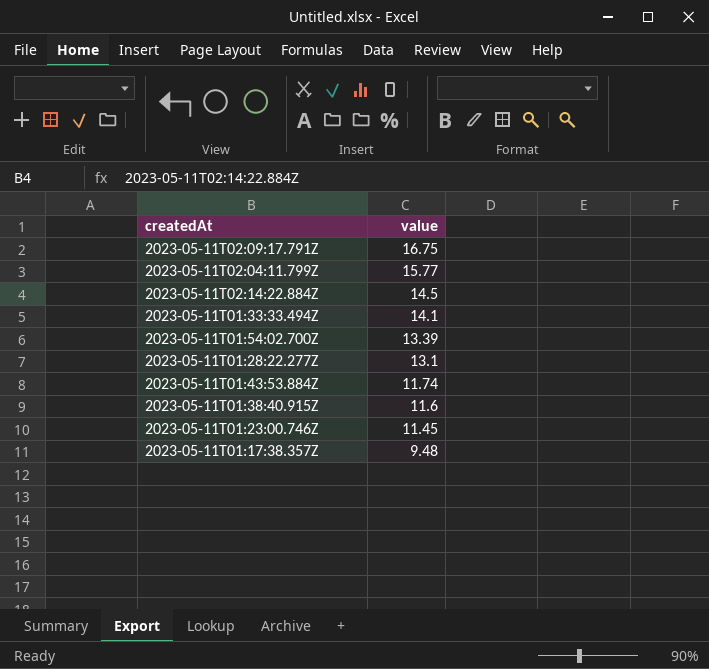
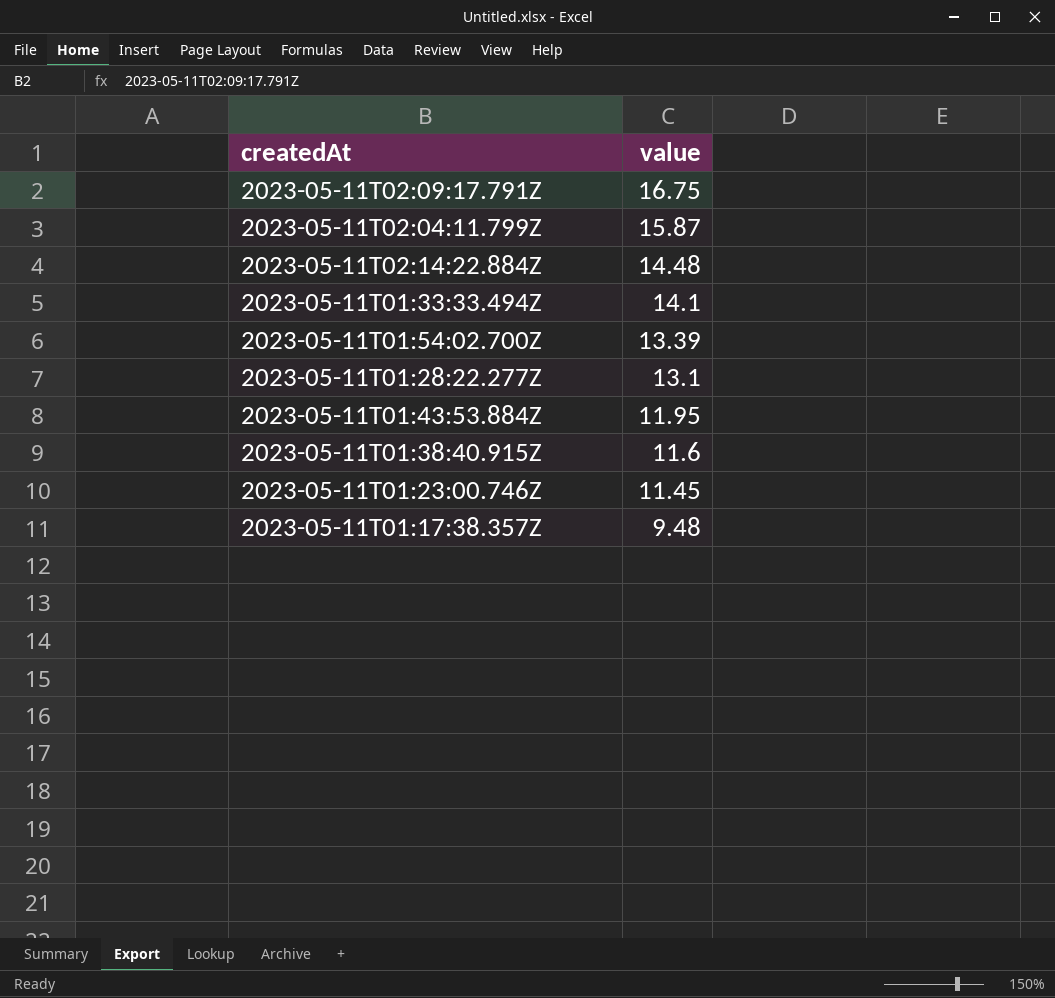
2023-05-11T02:04:11.799Z | value: 15.77 -> 15.87
2023-05-11T02:14:22.884Z | value: 14.5 -> 14.48
2023-05-11T01:43:53.884Z | value: 11.74 -> 11.95

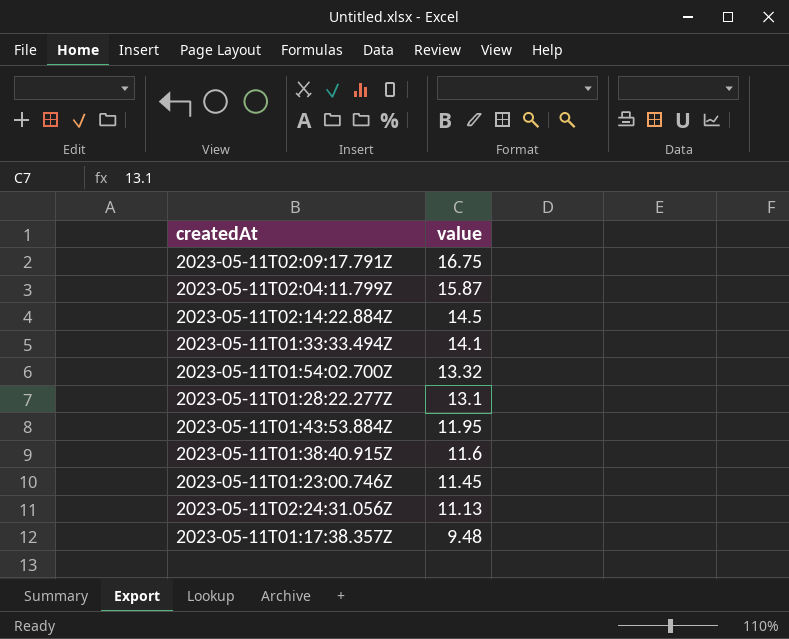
2023-05-11T02:14:22.884Z | value: 14.48 -> 14.5
2023-05-11T01:54:02.700Z | value: 13.39 -> 13.32
row 2023-05-11T02:24:31.056Z: none -> 11.13

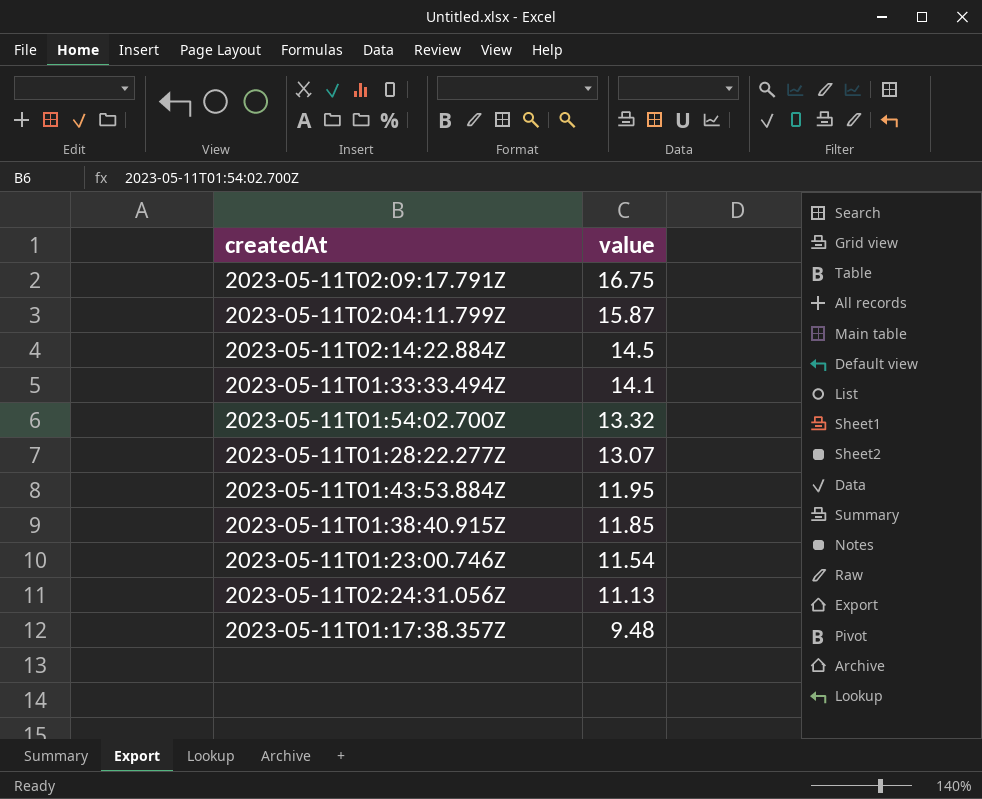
2023-05-11T01:28:22.277Z | value: 13.1 -> 13.07
2023-05-11T01:38:40.915Z | value: 11.6 -> 11.85
2023-05-11T01:23:00.746Z | value: 11.45 -> 11.54

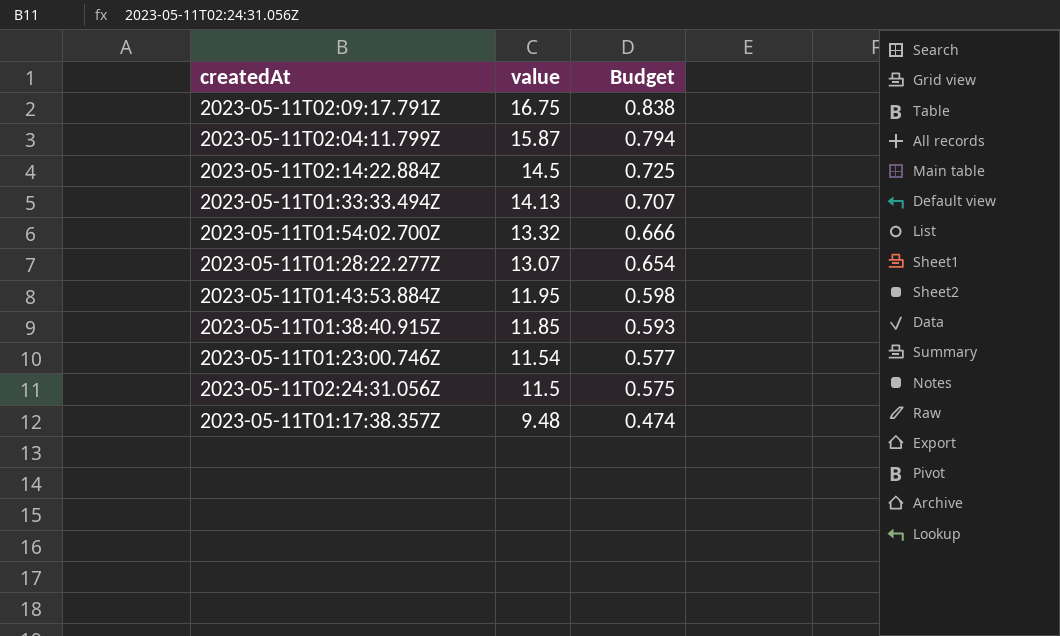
column Budget | formula: none -> [value] * 0.05
2023-05-11T01:33:33.494Z | value: 14.1 -> 14.13
2023-05-11T02:24:31.056Z | value: 11.13 -> 11.5

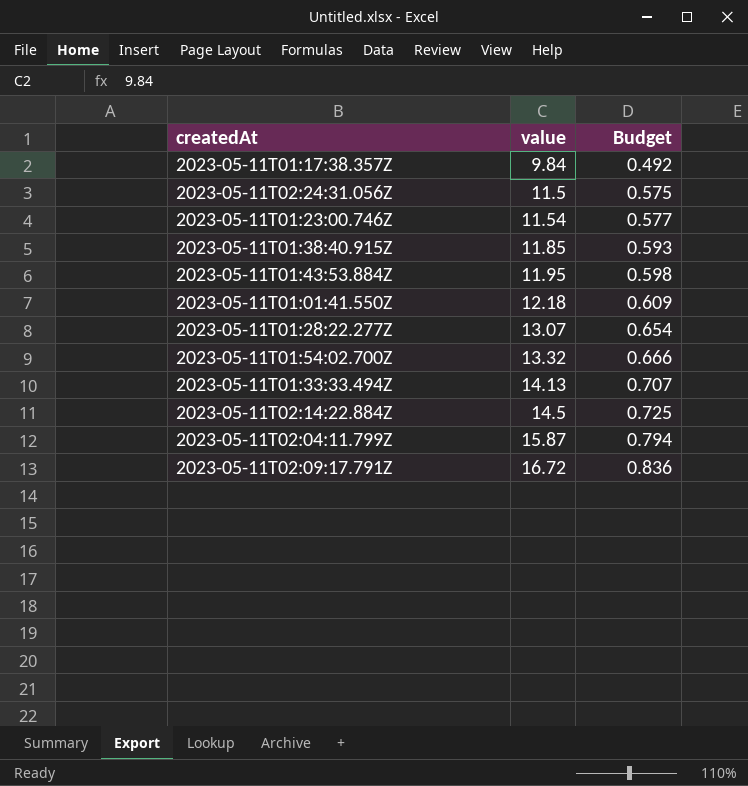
row order: value descending -> value ascending
2023-05-11T01:17:38.357Z | value: 9.48 -> 9.84
2023-05-11T01:17:38.357Z | Budget: 0.474 -> 0.492
row 2023-05-11T01:01:41.550Z: none -> 12.18 | 0.609
2023-05-11T02:09:17.791Z | value: 16.75 -> 16.72
2023-05-11T02:09:17.791Z | Budget: 0.838 -> 0.836

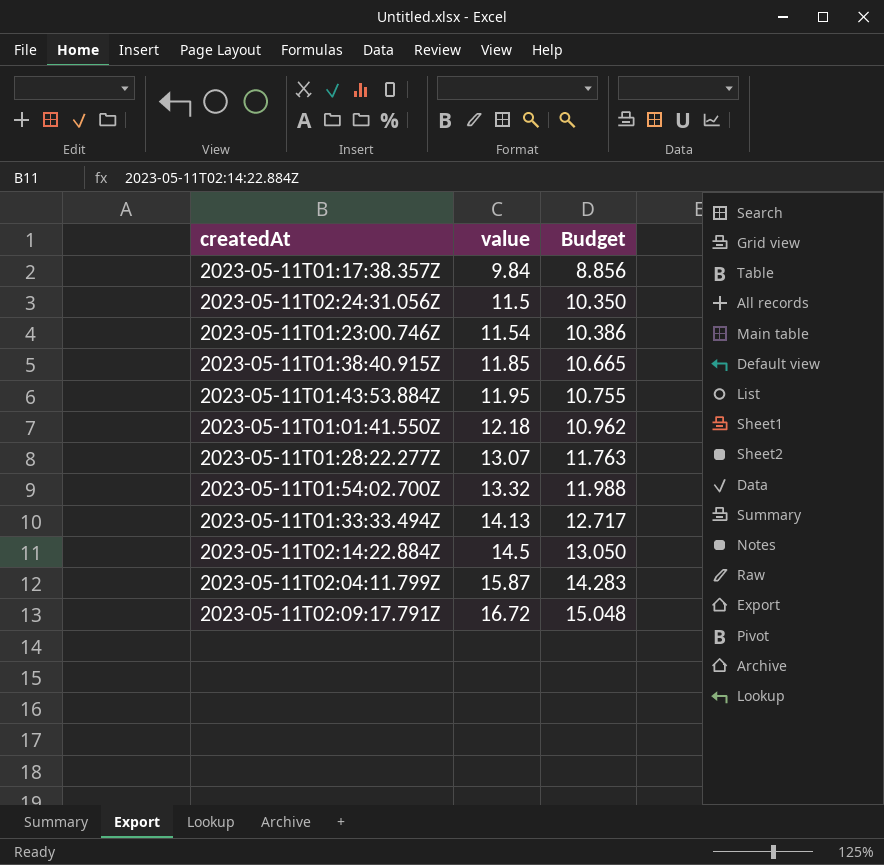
column Budget | formula: [value] * 0.05 -> [value] * 0.9

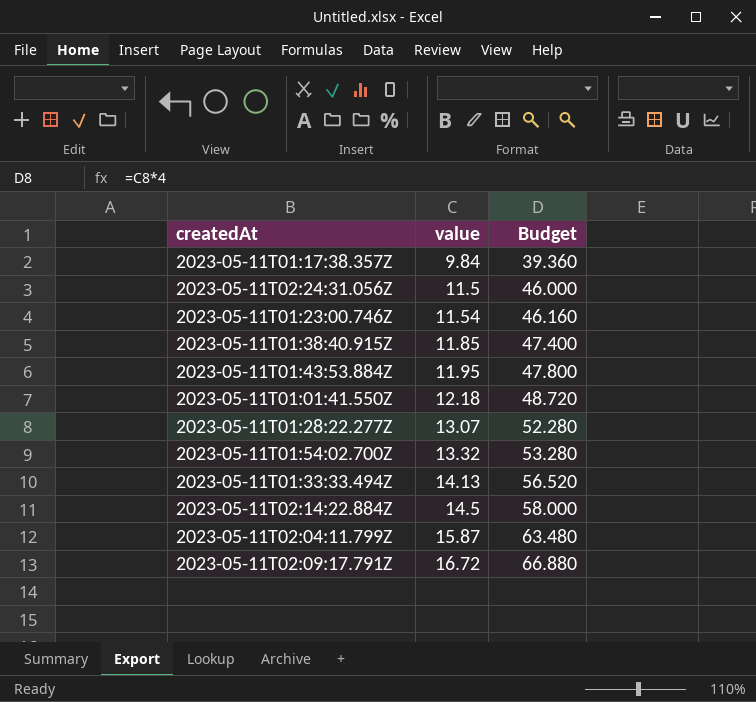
column Budget | formula: [value] * 0.9 -> [value] * 4

